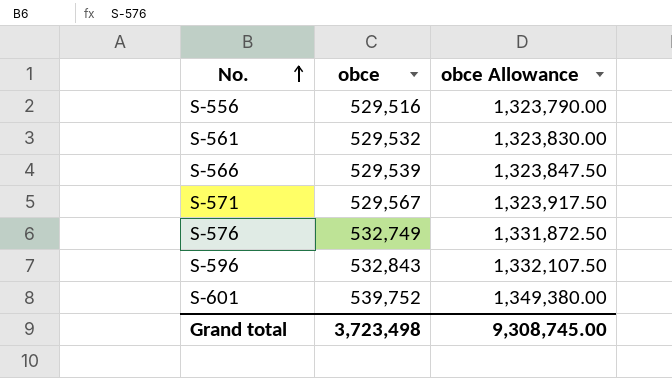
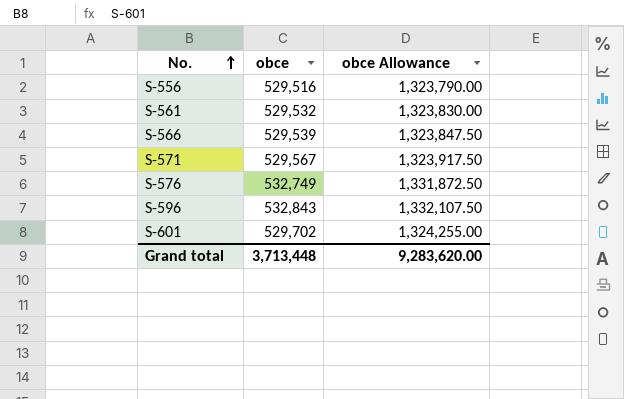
S-601 | obce: 539,752 -> 529,702
S-601 | obce Allowance: 1,349,380.00 -> 1,324,255.00
Grand total | obce: 3,723,498 -> 3,713,448
Grand total | obce Allowance: 9,308,745.00 -> 9,283,620.00

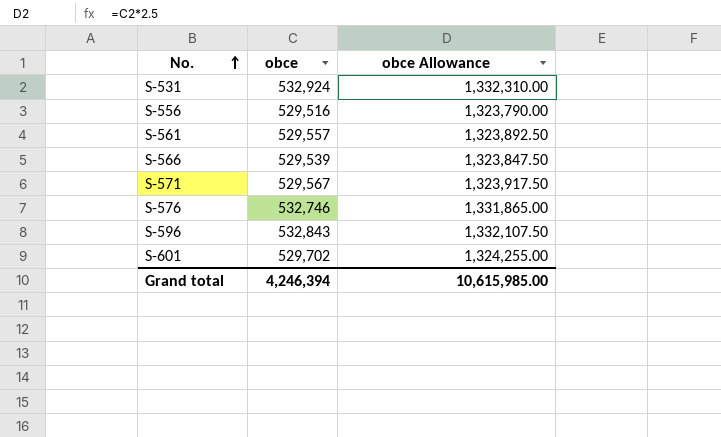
row S-531: none -> 532,924 | 1,332,310.00
S-561 | obce: 529,532 -> 529,557
S-561 | obce Allowance: 1,323,830.00 -> 1,323,892.50
S-576 | obce: 532,749 -> 532,746
S-576 | obce Allowance: 1,331,872.50 -> 1,331,865.00
Grand total | obce: 3,713,448 -> 4,246,394
Grand total | obce Allowance: 9,283,620.00 -> 10,615,985.00

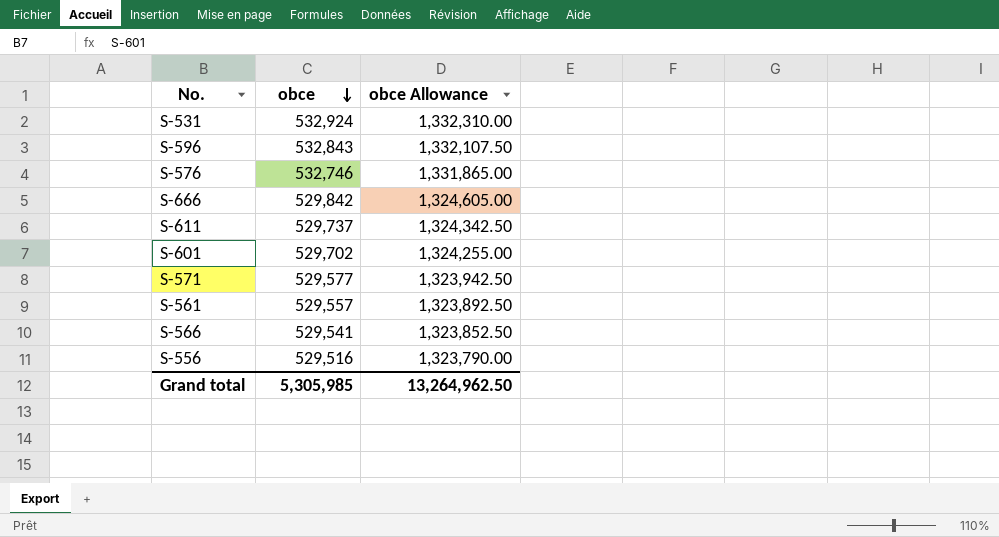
row order: No. ascending -> obce descending
row S-666: none -> 529,842 | 1,324,605.00
row S-611: none -> 529,737 | 1,324,342.50
S-571 | obce: 529,567 -> 529,577
S-571 | obce Allowance: 1,323,917.50 -> 1,323,942.50
S-566 | obce: 529,539 -> 529,541
S-566 | obce Allowance: 1,323,847.50 -> 1,323,852.50
Grand total | obce: 4,246,394 -> 5,305,985
Grand total | obce Allowance: 10,615,985.00 -> 13,264,962.50

